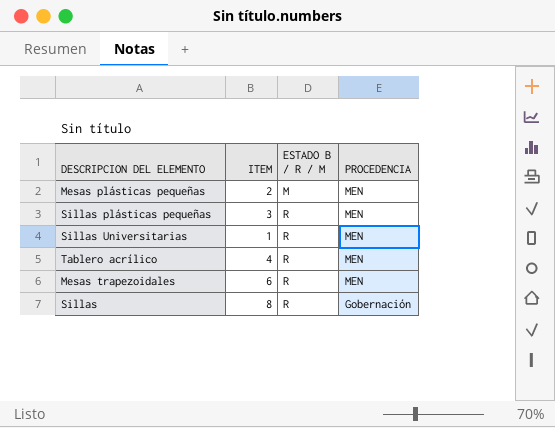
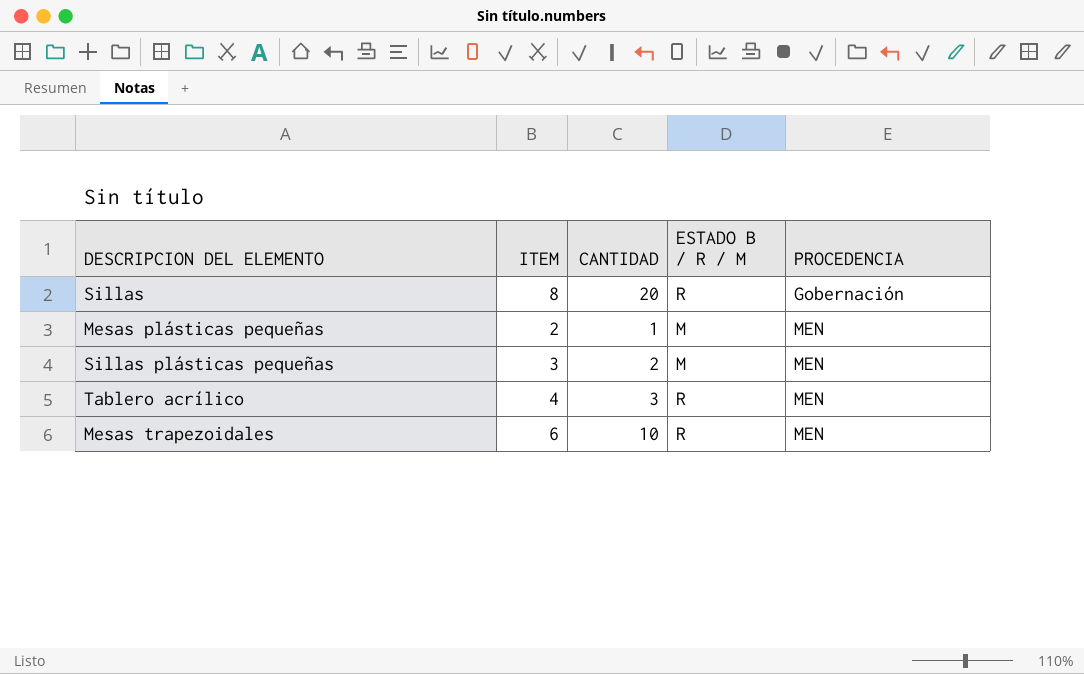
row order: ESTADO B / R / M ascending -> PROCEDENCIA ascending
column CANTIDAD | position: none -> 3
row Sillas Universitarias: 1 | R | MEN -> none
Sillas plásticas pequeñas | ESTADO B / R / M: R -> M

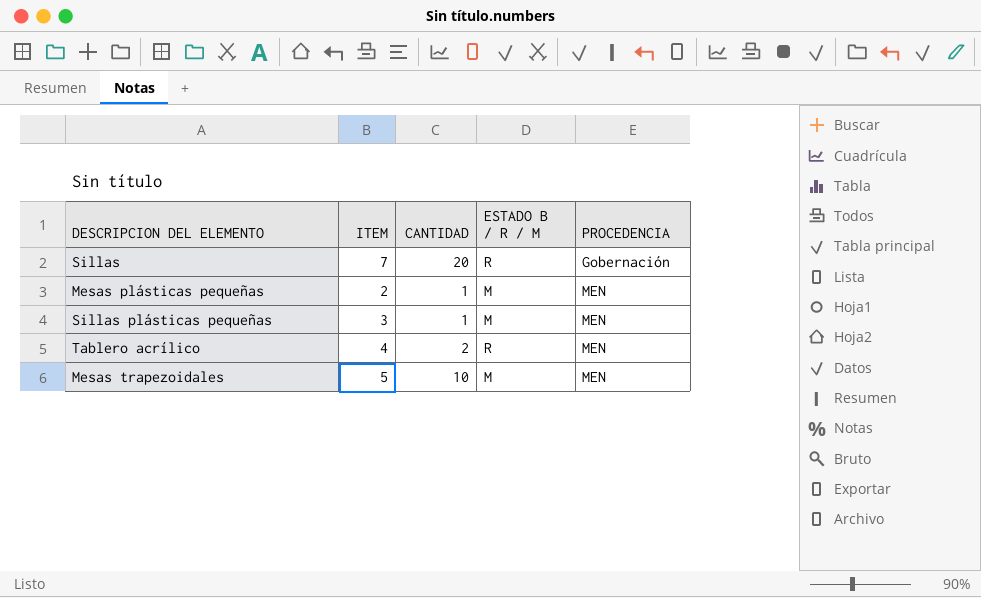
Sillas | ITEM: 8 -> 7
Sillas plásticas pequeñas | CANTIDAD: 2 -> 1
Tablero acrílico | CANTIDAD: 3 -> 2
Mesas trapezoidales | ITEM: 6 -> 5
Mesas trapezoidales | ESTADO B / R / M: R -> M

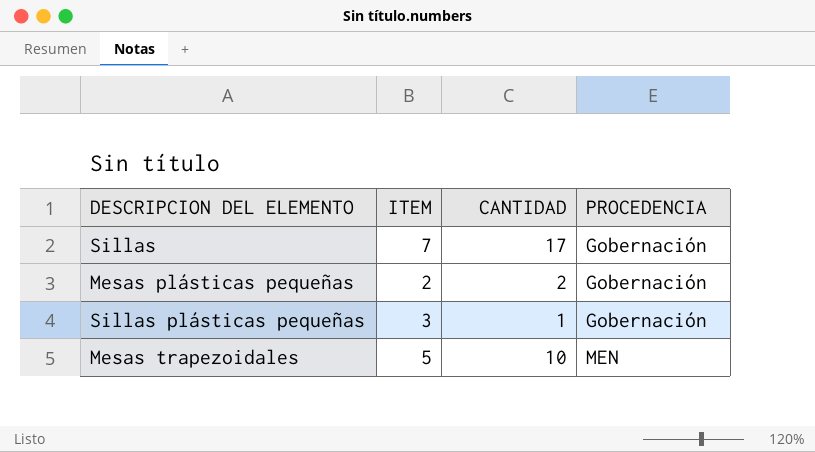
column ESTADO B / R / M | position: 4 -> none
row Tablero acrílico: 4 | 2 | R | MEN -> none
Sillas | CANTIDAD: 20 -> 17
Mesas plásticas pequeñas | CANTIDAD: 1 -> 2
Mesas plásticas pequeñas | PROCEDENCIA: MEN -> Gobernación
Sillas plásticas pequeñas | PROCEDENCIA: MEN -> Gobernación

